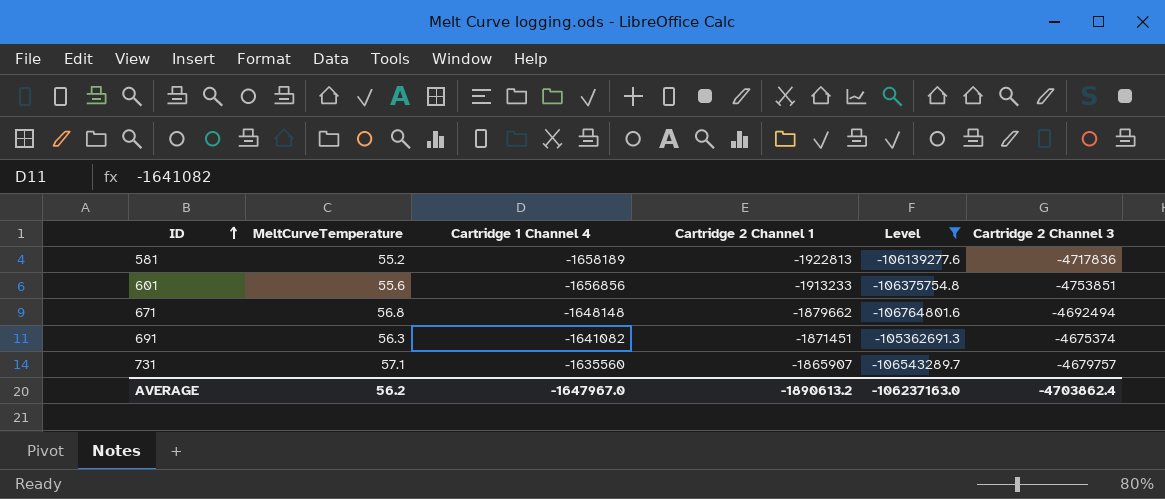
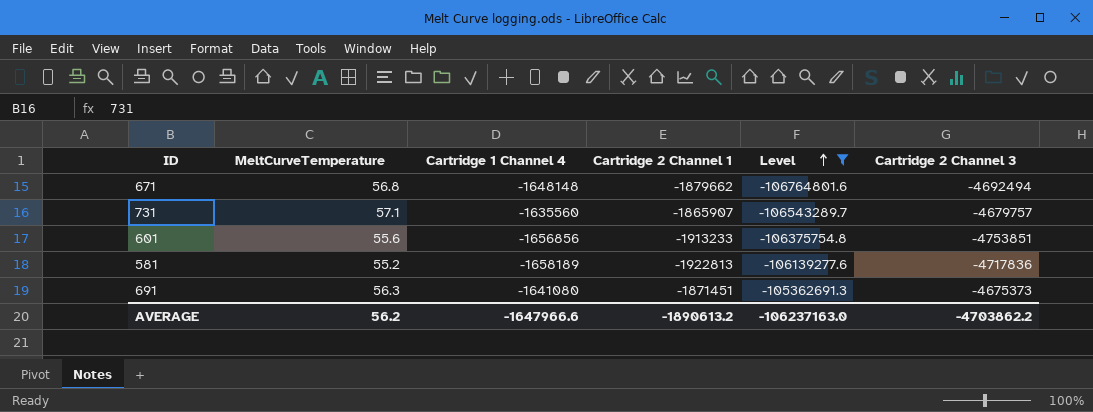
row order: ID ascending -> Level ascending
691 | Cartridge 1 Channel 4: -1641082 -> -1641080
691 | Cartridge 2 Channel 3: -4675374 -> -4675373
AVERAGE | Cartridge 1 Channel 4: -1647967.0 -> -1647966.6
AVERAGE | Cartridge 2 Channel 3: -4703862.4 -> -4703862.2

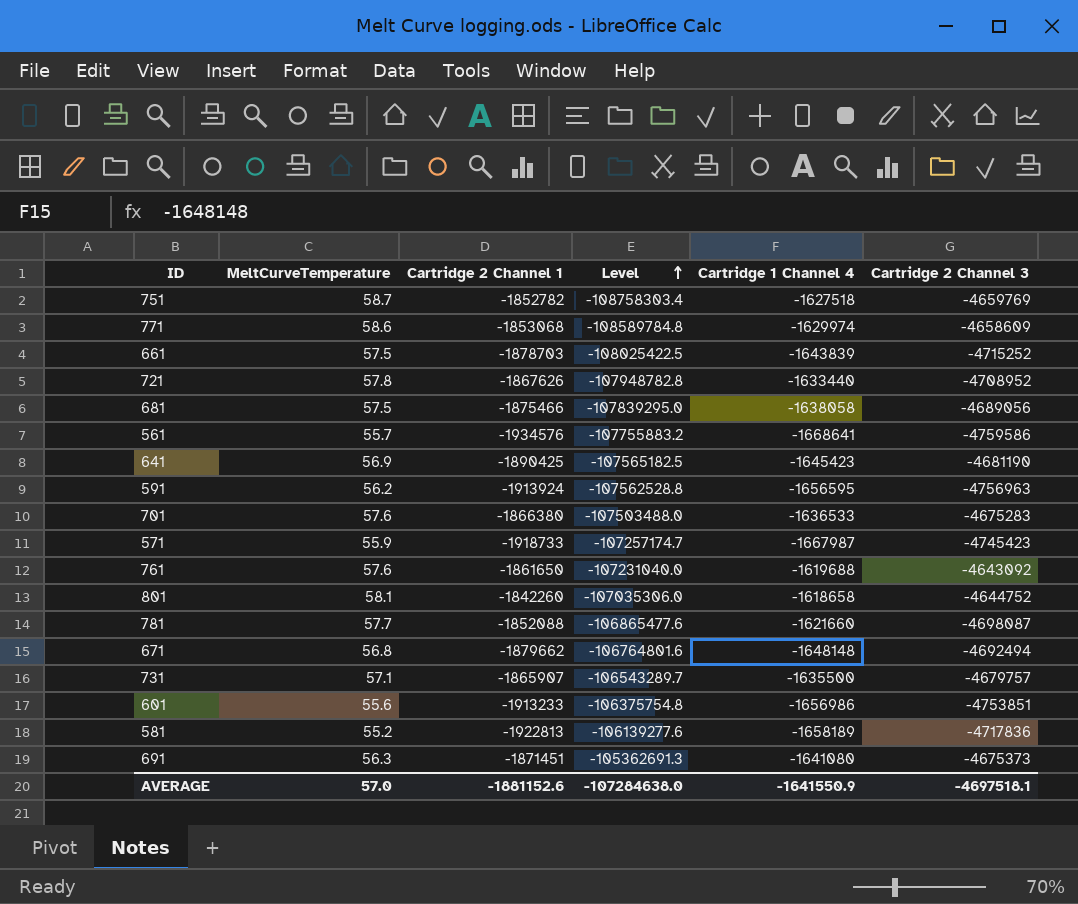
filter: Level >= -106764801.6 -> none
column Cartridge 1 Channel 4 | position: 3 -> 5
731 | Cartridge 1 Channel 4: -1635560 -> -1635500
601 | Cartridge 1 Channel 4: -1656856 -> -1656986
AVERAGE | MeltCurveTemperature: 56.2 -> 57.0
AVERAGE | Cartridge 2 Channel 1: -1890613.2 -> -1881152.6
AVERAGE | Level: -106237163.0 -> -107284638.0
AVERAGE | Cartridge 1 Channel 4: -1647966.6 -> -1641550.9
AVERAGE | Cartridge 2 Channel 3: -4703862.2 -> -4697518.1

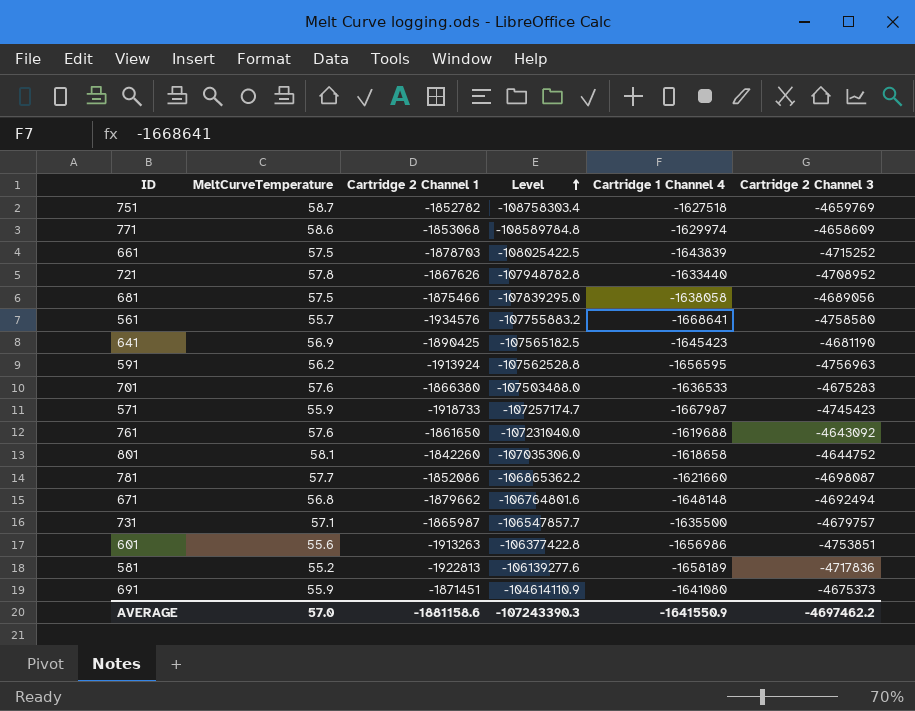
561 | Cartridge 2 Channel 3: -4759586 -> -4758580
781 | Cartridge 2 Channel 1: -1852088 -> -1852086
781 | Level: -106865477.6 -> -106865362.2
731 | Cartridge 2 Channel 1: -1865907 -> -1865987
731 | Level: -106543289.7 -> -106547857.7
601 | Cartridge 2 Channel 1: -1913233 -> -1913263
601 | Level: -106375754.8 -> -106377422.8
691 | MeltCurveTemperature: 56.3 -> 55.9
691 | Level: -105362691.3 -> -104614110.9
AVERAGE | Cartridge 2 Channel 1: -1881152.6 -> -1881158.6
AVERAGE | Level: -107284638.0 -> -107243390.3
AVERAGE | Cartridge 2 Channel 3: -4697518.1 -> -4697462.2

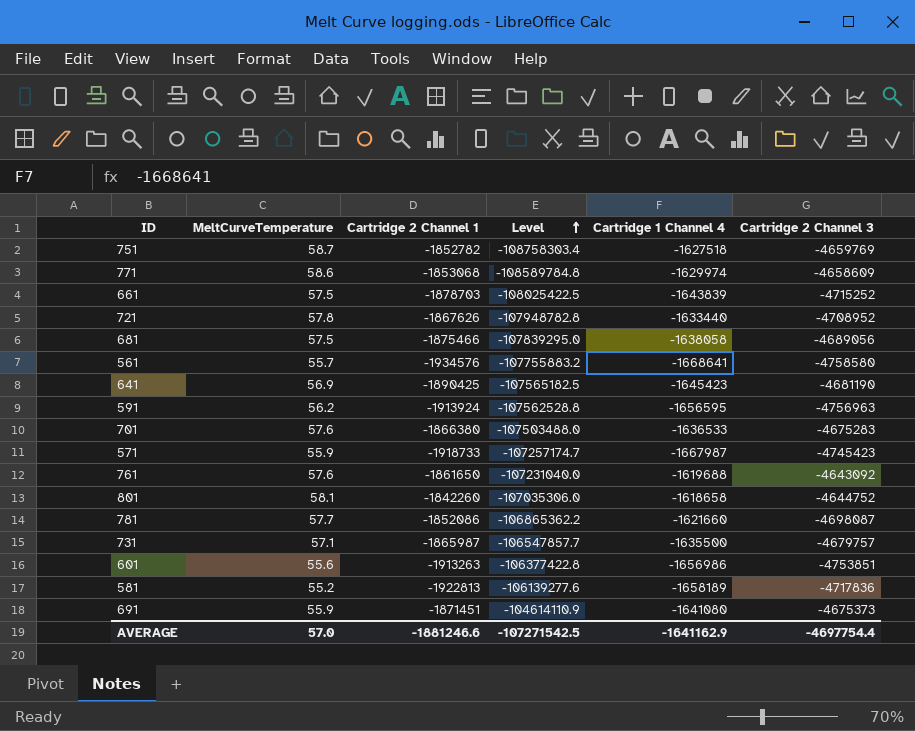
row 671: 56.8 | -1879662 | -106764801.6 | -1648148 | -4692494 -> none
AVERAGE | Cartridge 2 Channel 1: -1881158.6 -> -1881246.6
AVERAGE | Level: -107243390.3 -> -107271542.5
AVERAGE | Cartridge 1 Channel 4: -1641550.9 -> -1641162.9
AVERAGE | Cartridge 2 Channel 3: -4697462.2 -> -4697754.4

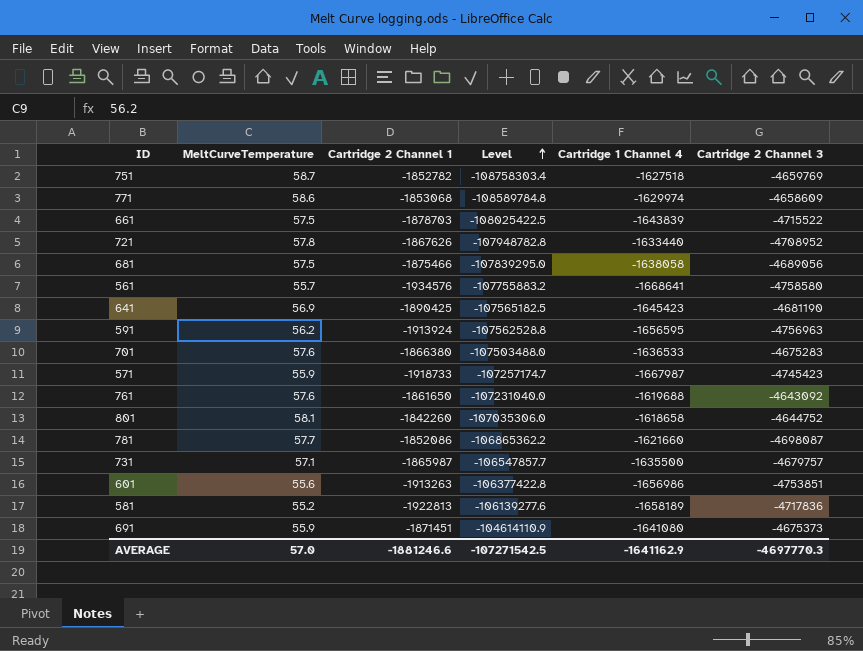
661 | Cartridge 2 Channel 3: -4715252 -> -4715522
AVERAGE | Cartridge 2 Channel 3: -4697754.4 -> -4697770.3

